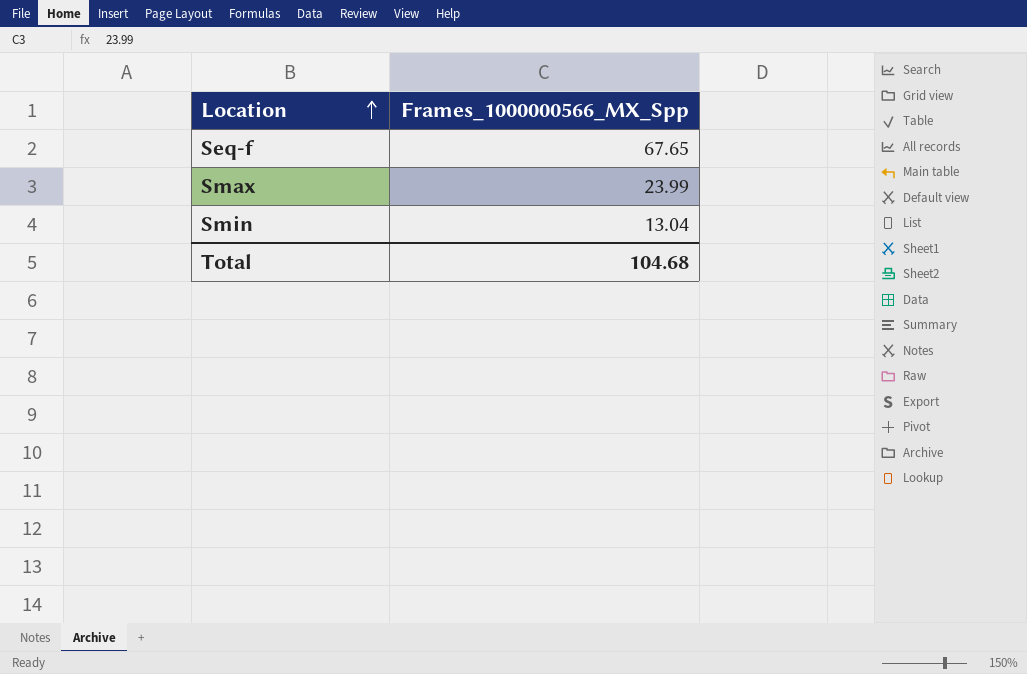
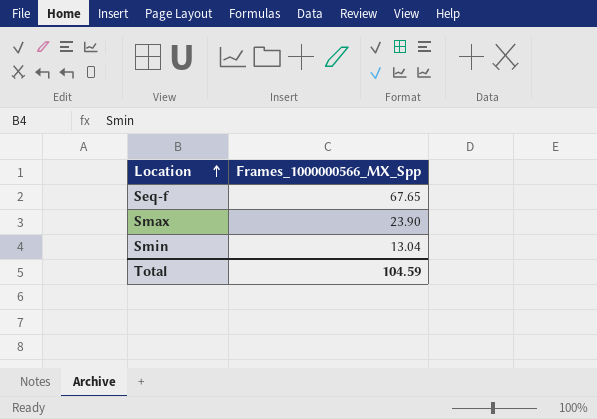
Smax | Frames_1000000566_MX_Spp: 23.99 -> 23.90
Total | Frames_1000000566_MX_Spp: 104.68 -> 104.59

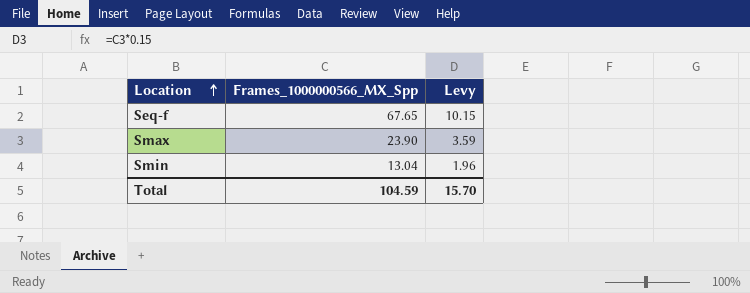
column Levy | formula: none -> [Frames_1000000566_MX_Spp] * 0.15

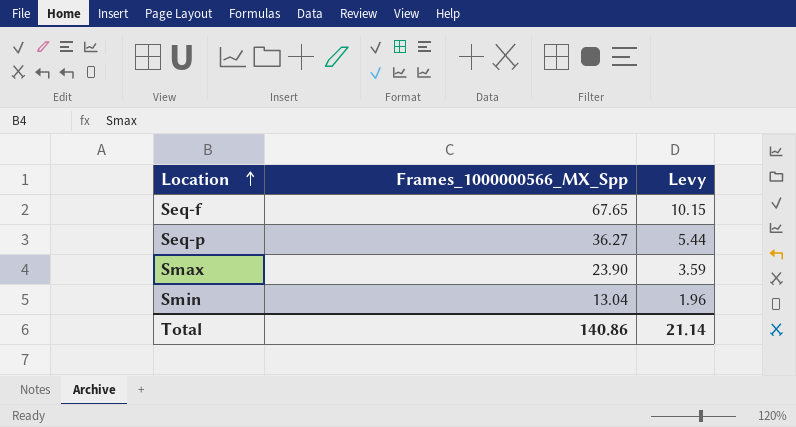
row Seq-p: none -> 36.27 | 5.44
Total | Frames_1000000566_MX_Spp: 104.59 -> 140.86
Total | Levy: 15.70 -> 21.14

